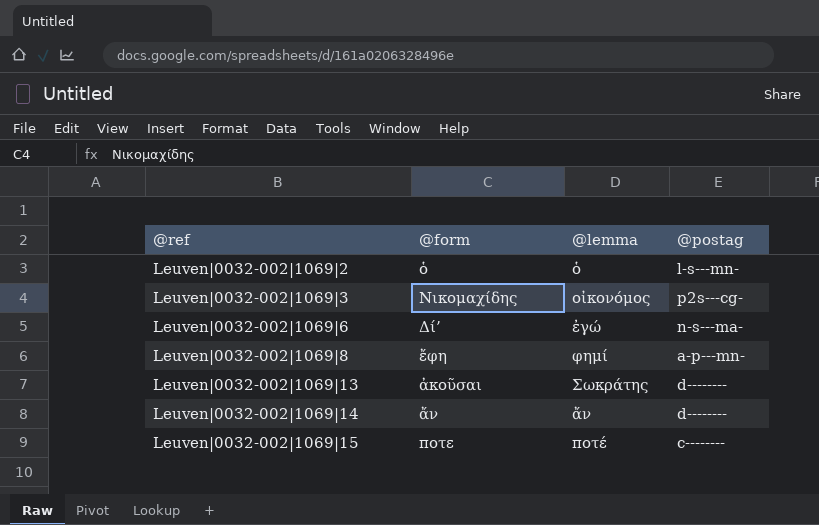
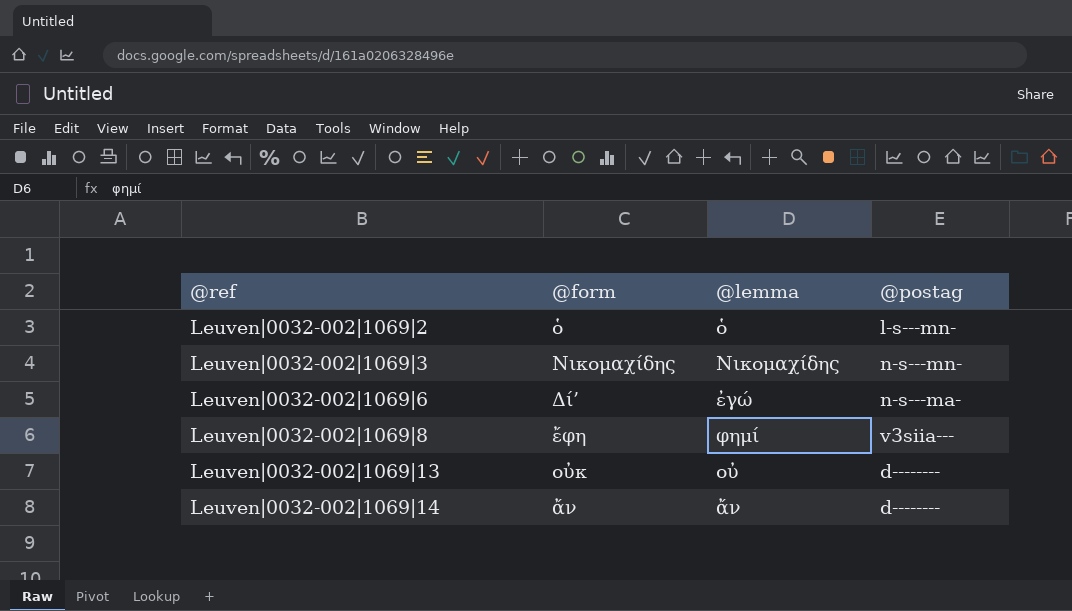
row Leuven|0032-002|1069|15: ποτε | ποτέ | c-------- -> none
Leuven|0032-002|1069|3 | @lemma: οἰκονόμος -> Νικομαχίδης
Leuven|0032-002|1069|3 | @postag: p2s---cg- -> n-s---mn-
Leuven|0032-002|1069|8 | @postag: a-p---mn- -> v3siia---
Leuven|0032-002|1069|13 | @form: ἀκοῦσαι -> οὐκ
Leuven|0032-002|1069|13 | @lemma: Σωκράτης -> οὐ

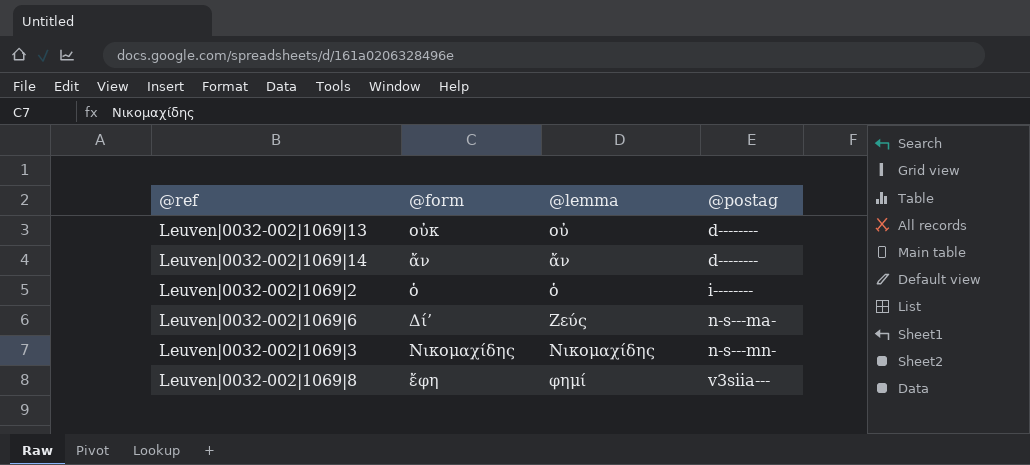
row order: @ref ascending -> @postag ascending
Leuven|0032-002|1069|2 | @postag: l-s---mn- -> i--------
Leuven|0032-002|1069|6 | @lemma: ἐγώ -> Ζεύς

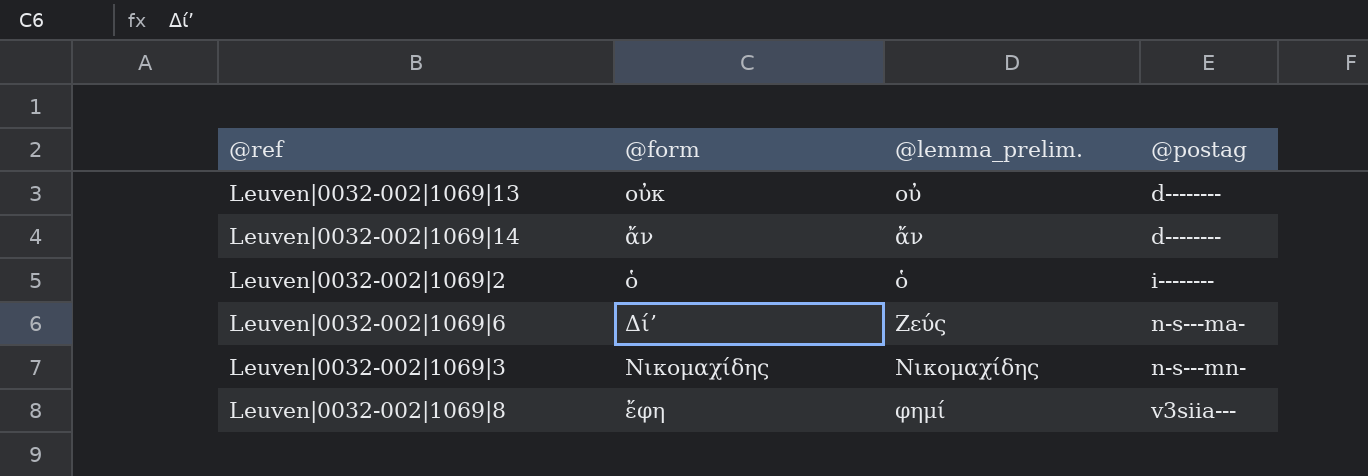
column name: @lemma -> @lemma_prelim.

